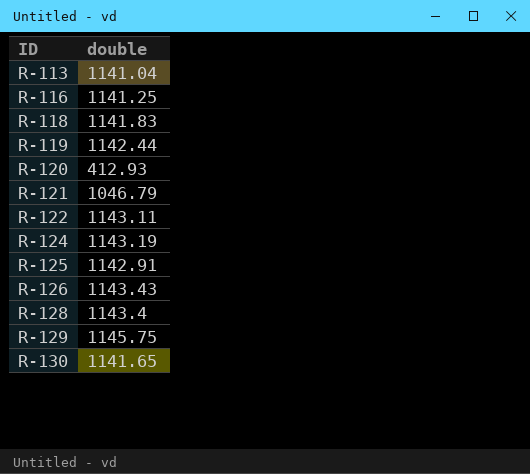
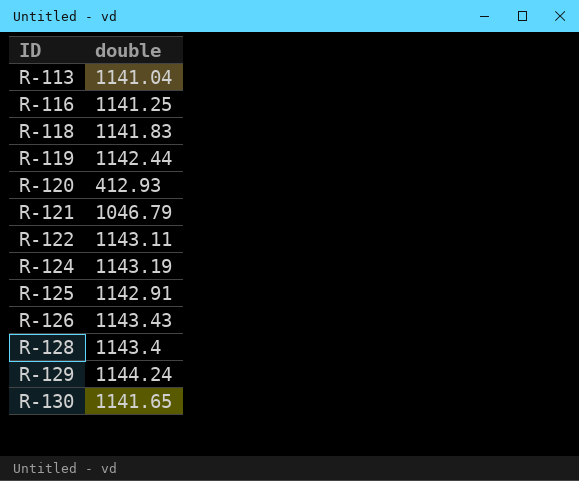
R-129 | double: 1145.75 -> 1144.24

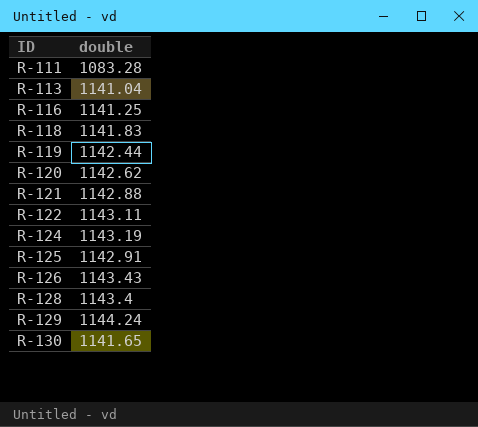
row R-111: none -> 1083.28
R-120 | double: 412.93 -> 1142.62
R-121 | double: 1046.79 -> 1142.88

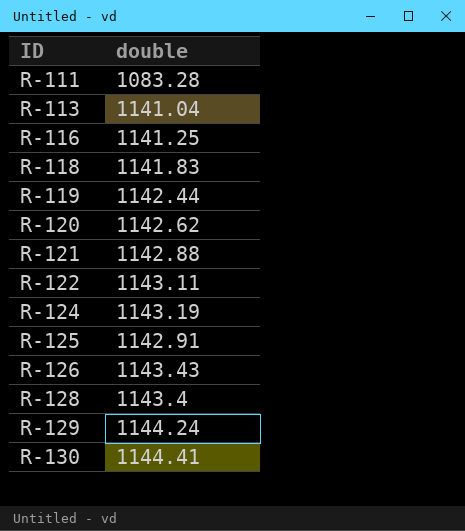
R-130 | double: 1141.65 -> 1144.41

